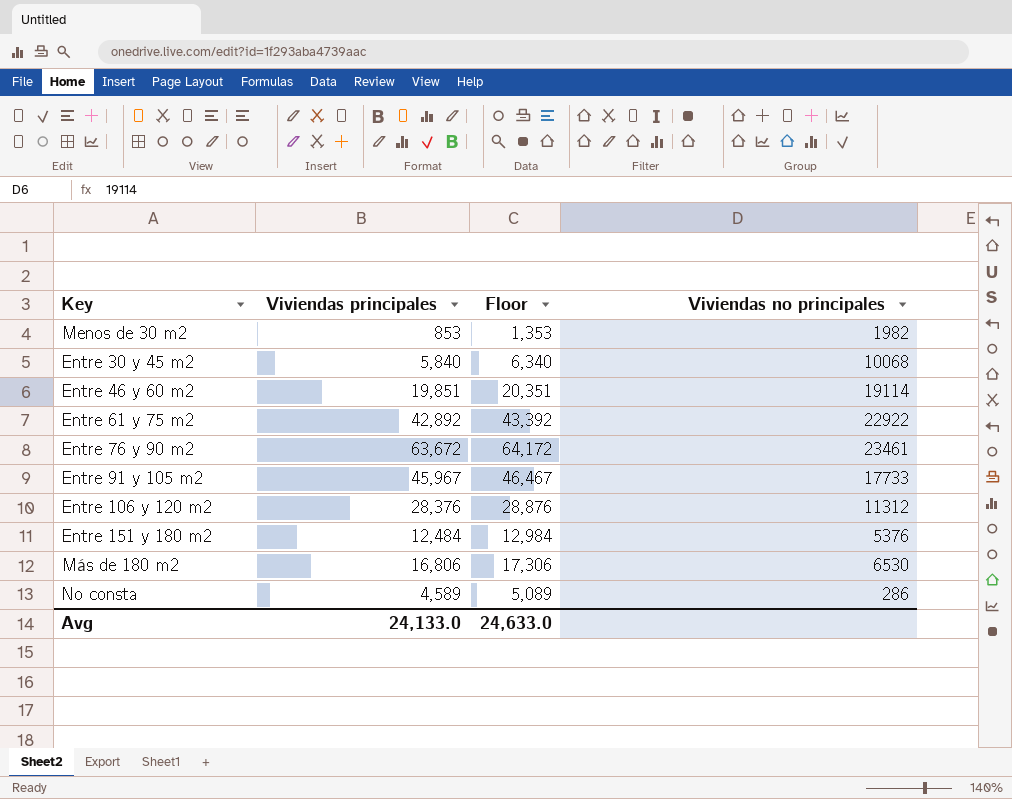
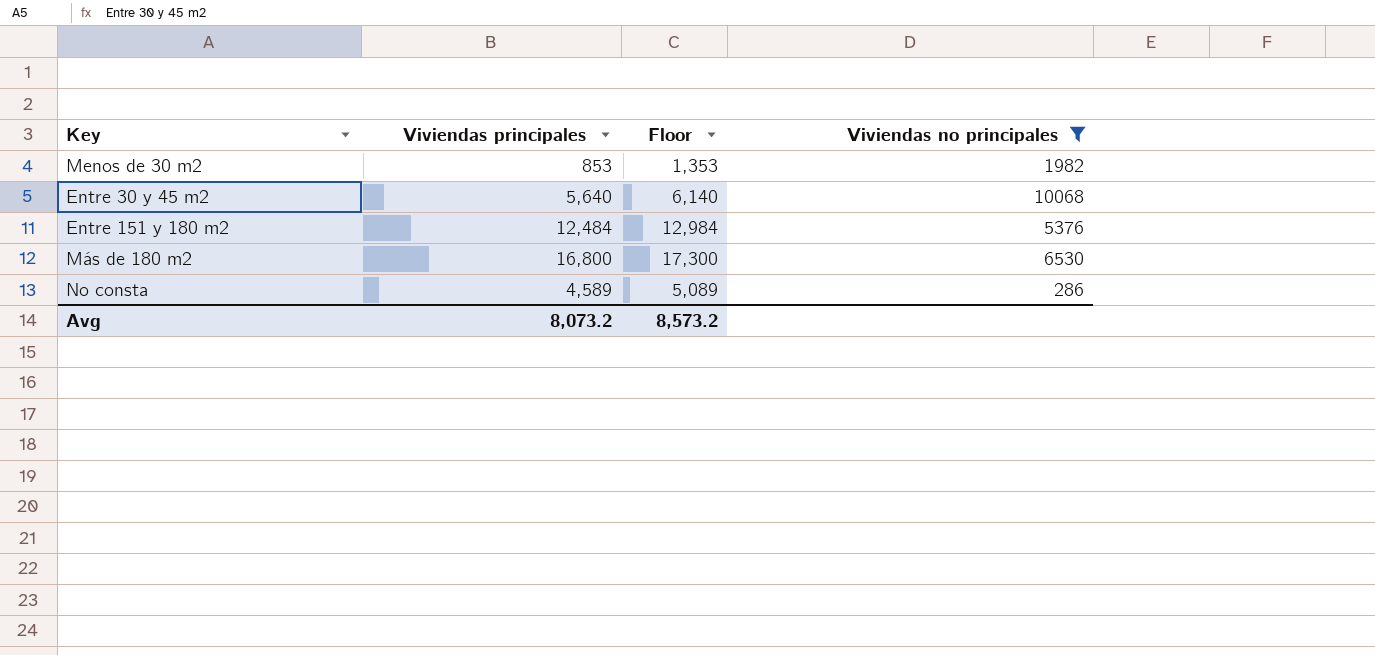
filter: none -> Viviendas no principales <= 10068
Entre 30 y 45 m2 | Viviendas principales: 5,840 -> 5,640
Entre 30 y 45 m2 | Floor: 6,340 -> 6,140
Más de 180 m2 | Viviendas principales: 16,806 -> 16,800
Más de 180 m2 | Floor: 17,306 -> 17,300
Avg | Viviendas principales: 24,133.0 -> 8,073.2
Avg | Floor: 24,633.0 -> 8,573.2

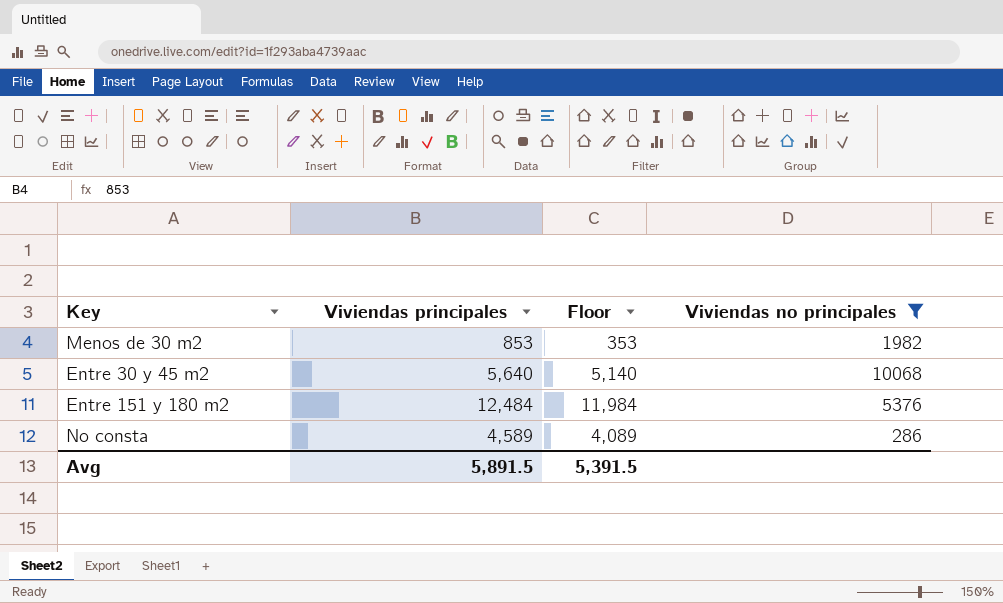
column Floor | formula: [Viviendas principales] + 500 -> [Viviendas principales] - 500
row Más de 180 m2: 16,800 | 17,300 | 6530 -> none
Avg | Viviendas principales: 8,073.2 -> 5,891.5
Avg | Floor: 8,573.2 -> 5,391.5

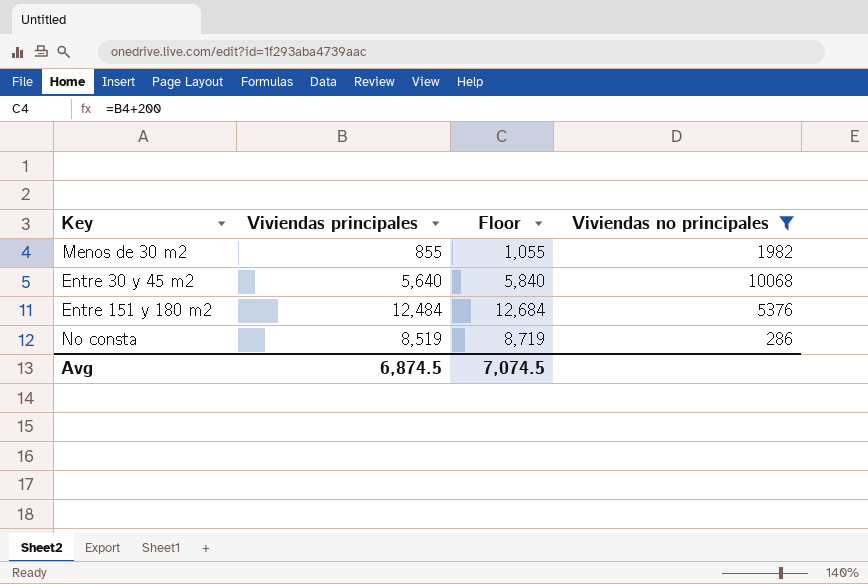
column Floor | formula: [Viviendas principales] - 500 -> [Viviendas principales] + 200
Menos de 30 m2 | Viviendas principales: 853 -> 855
No consta | Viviendas principales: 4,589 -> 8,519
Avg | Viviendas principales: 5,891.5 -> 6,874.5
Avg | Floor: 5,391.5 -> 7,074.5

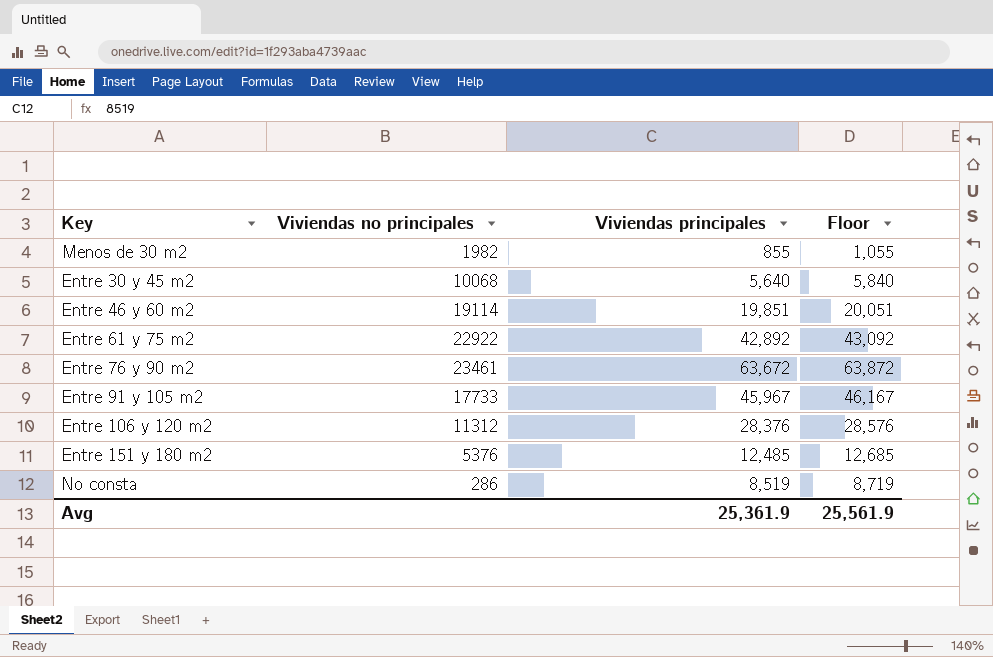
filter: Viviendas no principales <= 10068 -> none
column Viviendas no principales | position: 4 -> 2
Entre 151 y 180 m2 | Viviendas principales: 12,484 -> 12,485
Entre 151 y 180 m2 | Floor: 12,684 -> 12,685
Avg | Viviendas principales: 6,874.5 -> 25,361.9
Avg | Floor: 7,074.5 -> 25,561.9

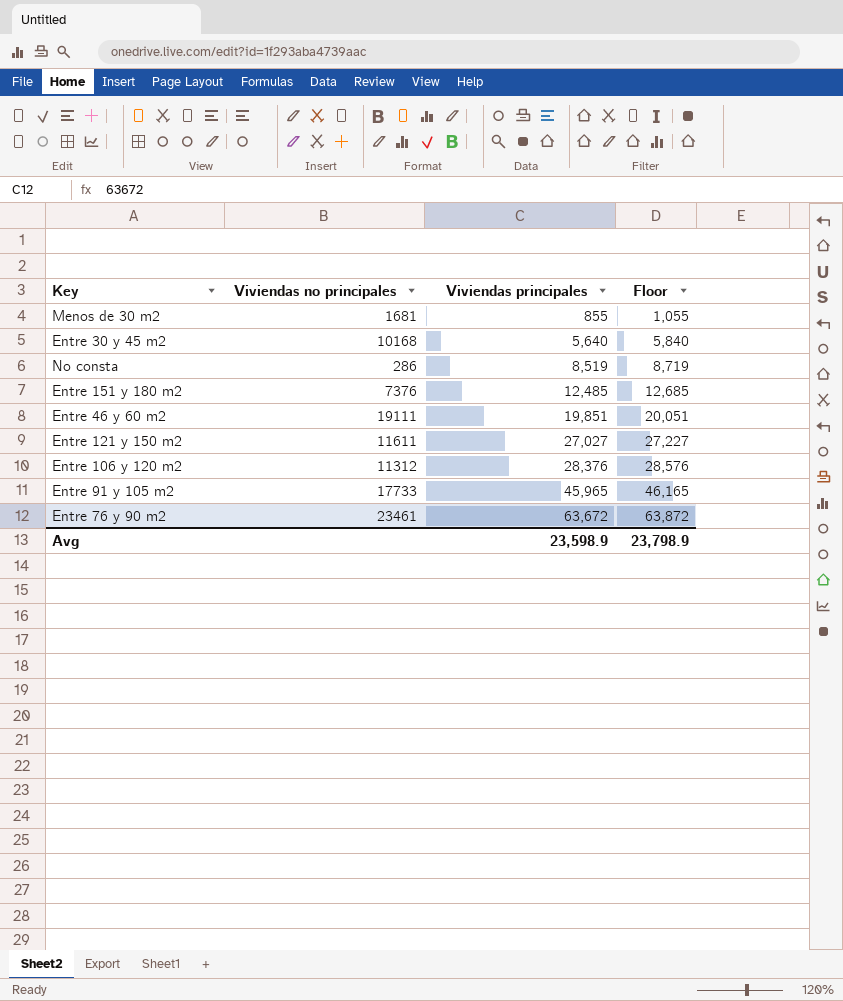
row order: none -> Viviendas principales ascending
row Entre 61 y 75 m2: 22922 | 42,892 | 43,092 -> none
Menos de 30 m2 | Viviendas no principales: 1982 -> 1681
Entre 30 y 45 m2 | Viviendas no principales: 10068 -> 10168
Entre 151 y 180 m2 | Viviendas no principales: 5376 -> 7376
Entre 46 y 60 m2 | Viviendas no principales: 19114 -> 19111
row Entre 121 y 150 m2: none -> 11611 | 27,027 | 27,227
Entre 91 y 105 m2 | Viviendas principales: 45,967 -> 45,965
Entre 91 y 105 m2 | Floor: 46,167 -> 46,165
Avg | Viviendas principales: 25,361.9 -> 23,598.9
Avg | Floor: 25,561.9 -> 23,798.9

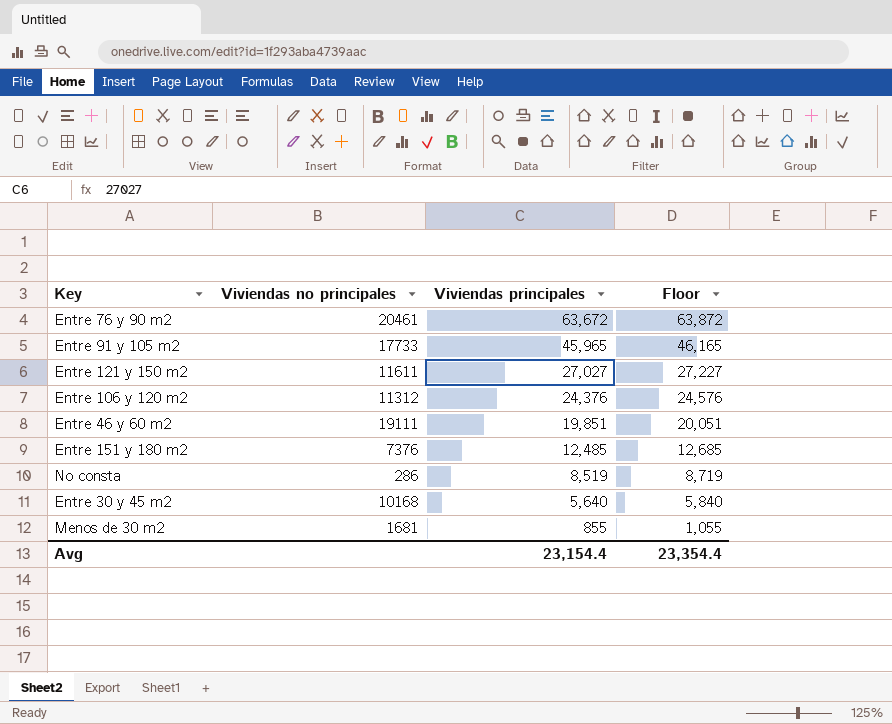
row order: Viviendas principales ascending -> Viviendas principales descending
Entre 76 y 90 m2 | Viviendas no principales: 23461 -> 20461
Entre 106 y 120 m2 | Viviendas principales: 28,376 -> 24,376
Entre 106 y 120 m2 | Floor: 28,576 -> 24,576
Avg | Viviendas principales: 23,598.9 -> 23,154.4
Avg | Floor: 23,798.9 -> 23,354.4

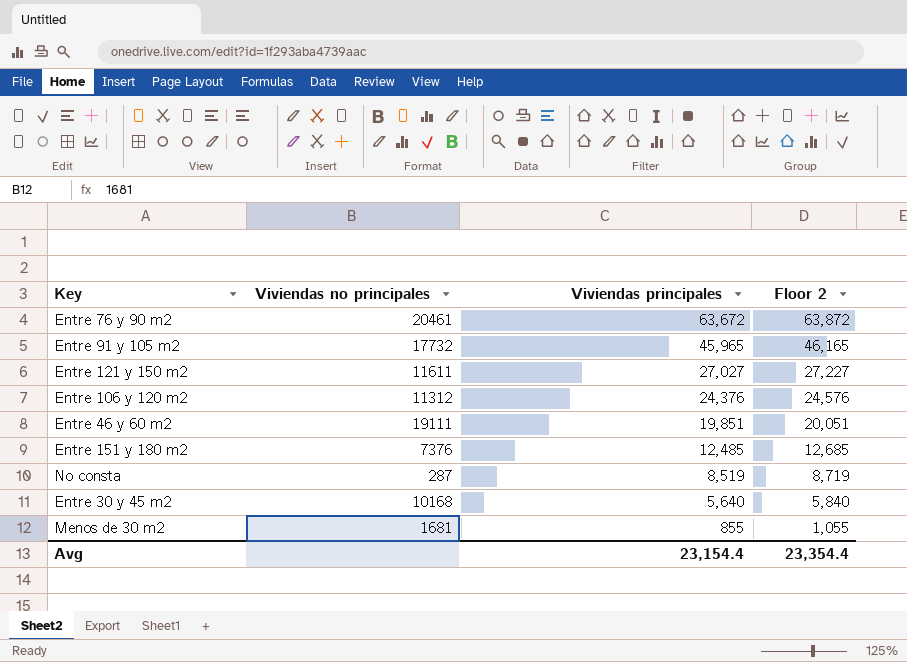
column name: Floor -> Floor 2
Entre 91 y 105 m2 | Viviendas no principales: 17733 -> 17732
No consta | Viviendas no principales: 286 -> 287

